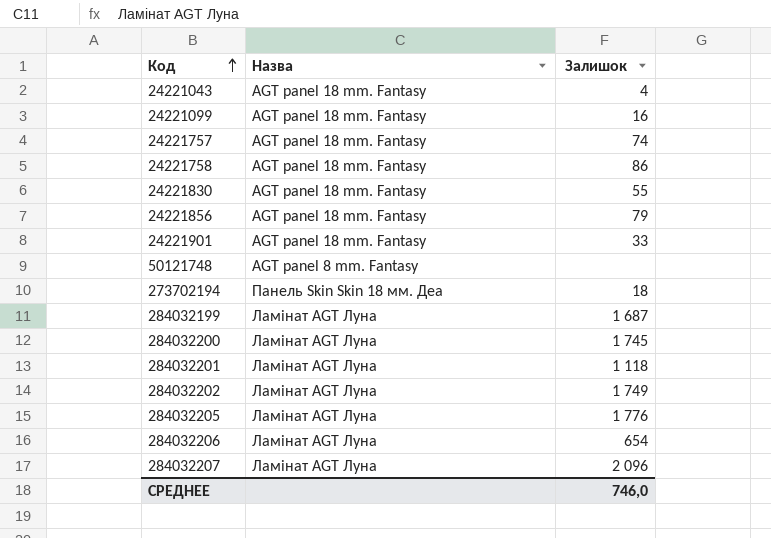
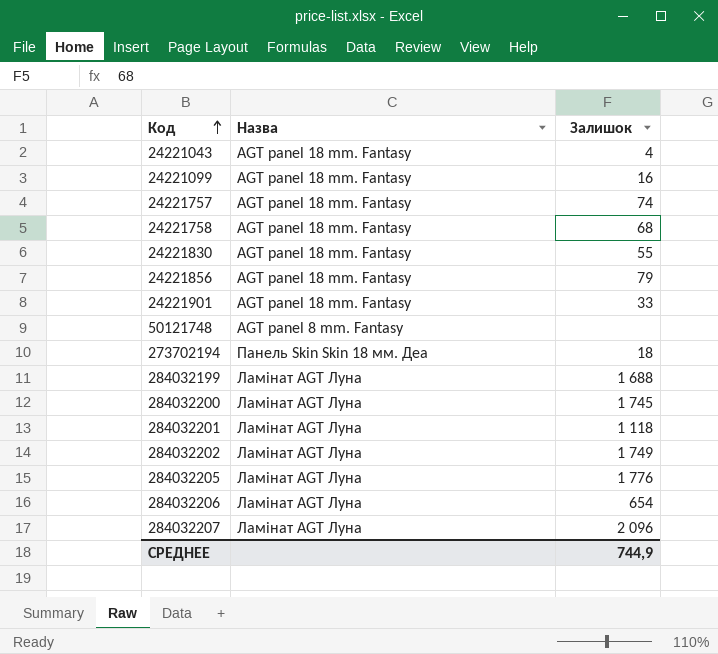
24221758 | Залишок: 86 -> 68
284032199 | Залишок: 1 687 -> 1 688
СРЕДНЕЕ | Залишок: 746,0 -> 744,9

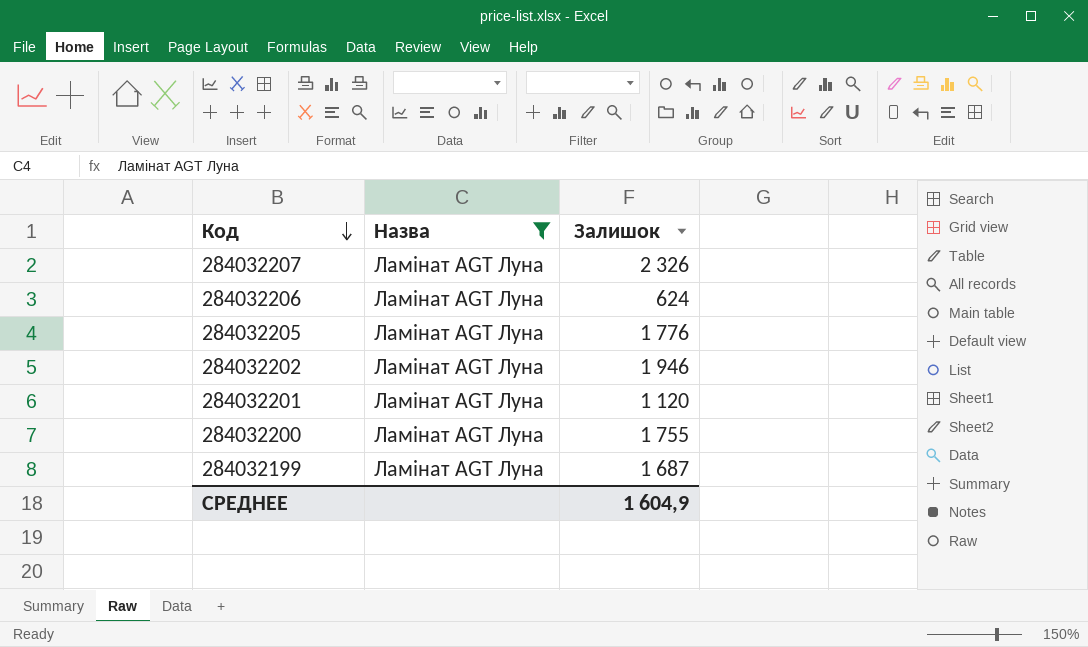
filter: none -> Назва = Ламінат AGT Луна
row order: Код ascending -> Код descending
284032207 | Залишок: 2 096 -> 2 326
284032206 | Залишок: 654 -> 624
284032202 | Залишок: 1 749 -> 1 946
284032201 | Залишок: 1 118 -> 1 120
284032200 | Залишок: 1 745 -> 1 755
284032199 | Залишок: 1 688 -> 1 687
СРЕДНЕЕ | Залишок: 744,9 -> 1 604,9

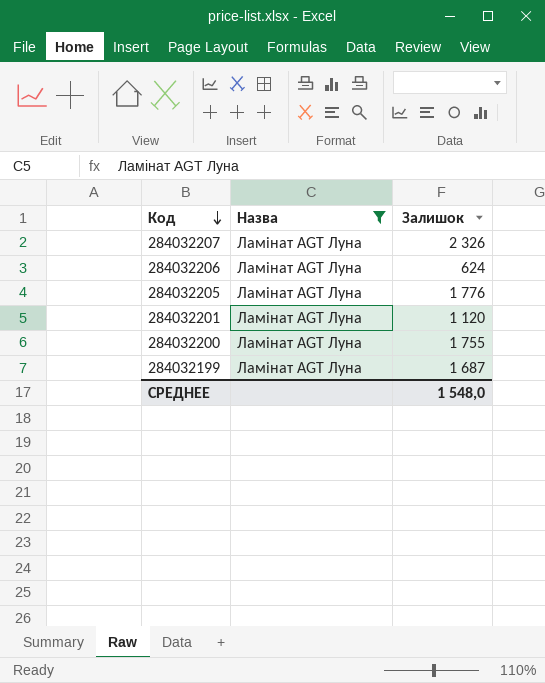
row 284032202: Ламінат AGT Луна | 1 946 -> none
СРЕДНЕЕ | Залишок: 1 604,9 -> 1 548,0

